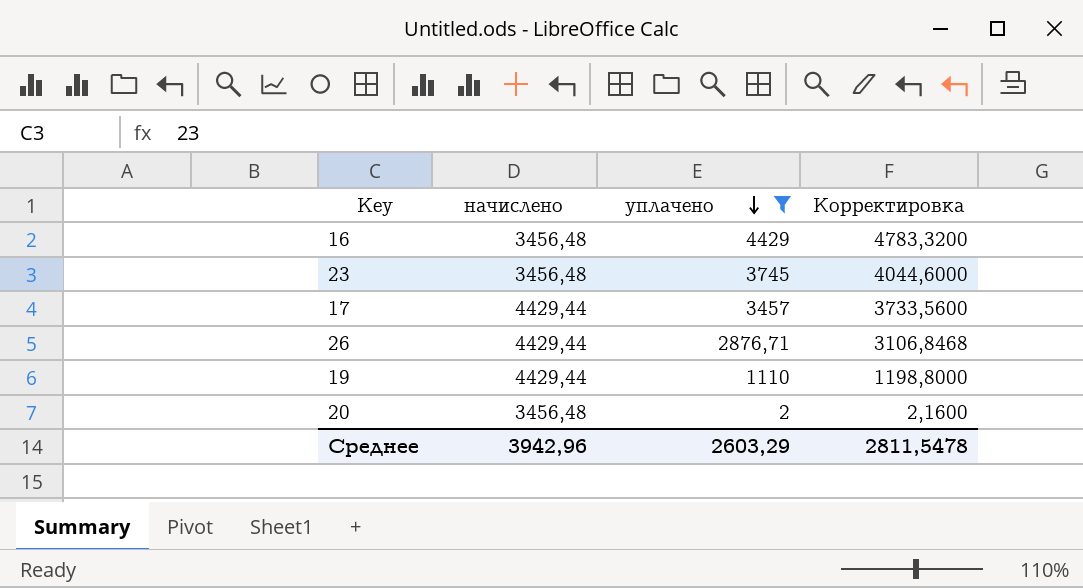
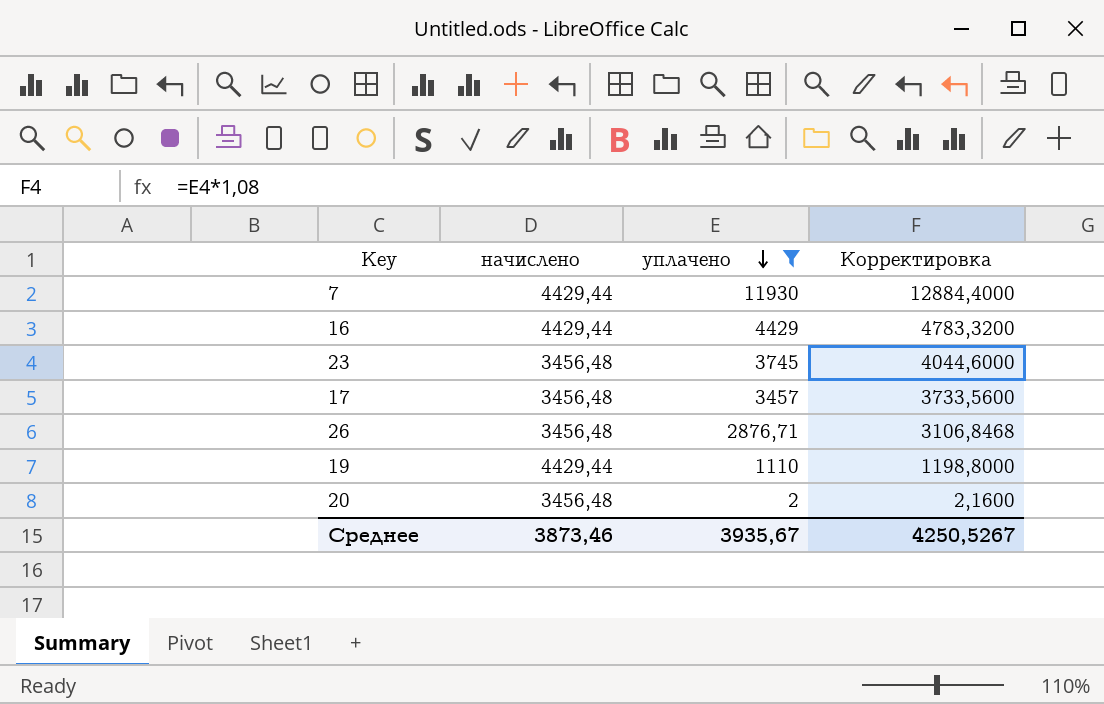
row 7: none -> 4429,44 | 11930 | 12884,4000
16 | начислено: 3456,48 -> 4429,44
17 | начислено: 4429,44 -> 3456,48
26 | начислено: 4429,44 -> 3456,48
Среднее | начислено: 3942,96 -> 3873,46
Среднее | уплачено: 2603,29 -> 3935,67
Среднее | Корректировка: 2811,5478 -> 4250,5267

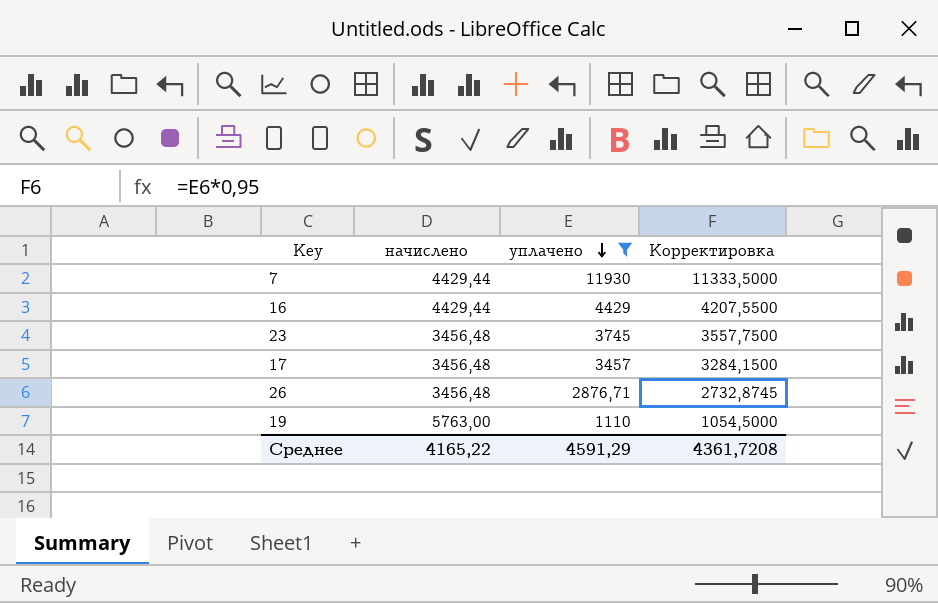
column Корректировка | formula: [уплачено] * 1,08 -> [уплачено] * 0,95
row 20: 3456,48 | 2 | 2,1600 -> none
19 | начислено: 4429,44 -> 5763,00
Среднее | начислено: 3873,46 -> 4165,22
Среднее | уплачено: 3935,67 -> 4591,29
Среднее | Корректировка: 4250,5267 -> 4361,7208

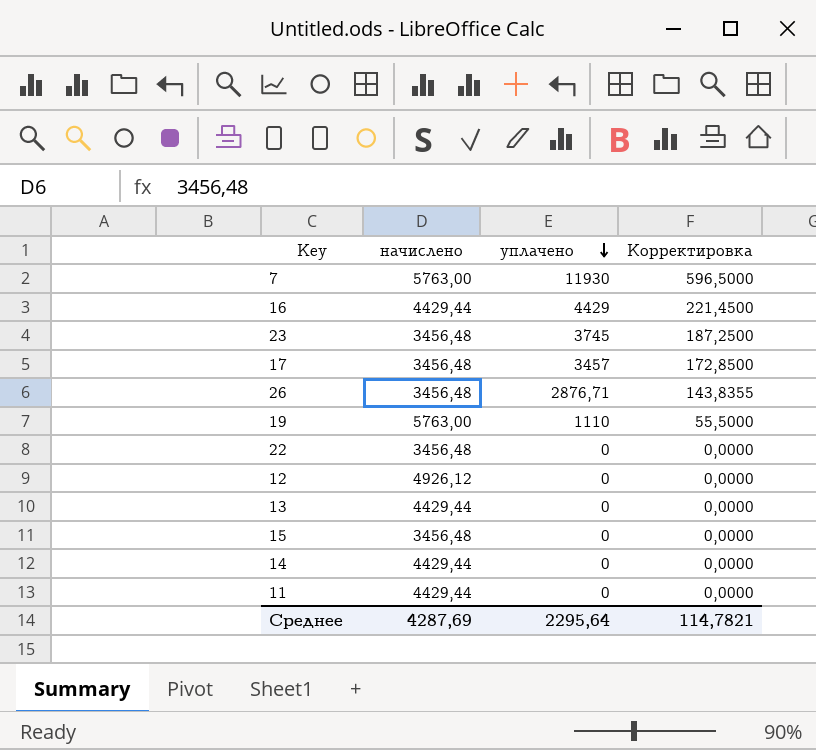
filter: уплачено != 0 -> none
column Корректировка | formula: [уплачено] * 0,95 -> [уплачено] * 0,05
7 | начислено: 4429,44 -> 5763,00
Среднее | начислено: 4165,22 -> 4287,69
Среднее | уплачено: 4591,29 -> 2295,64
Среднее | Корректировка: 4361,7208 -> 114,7821

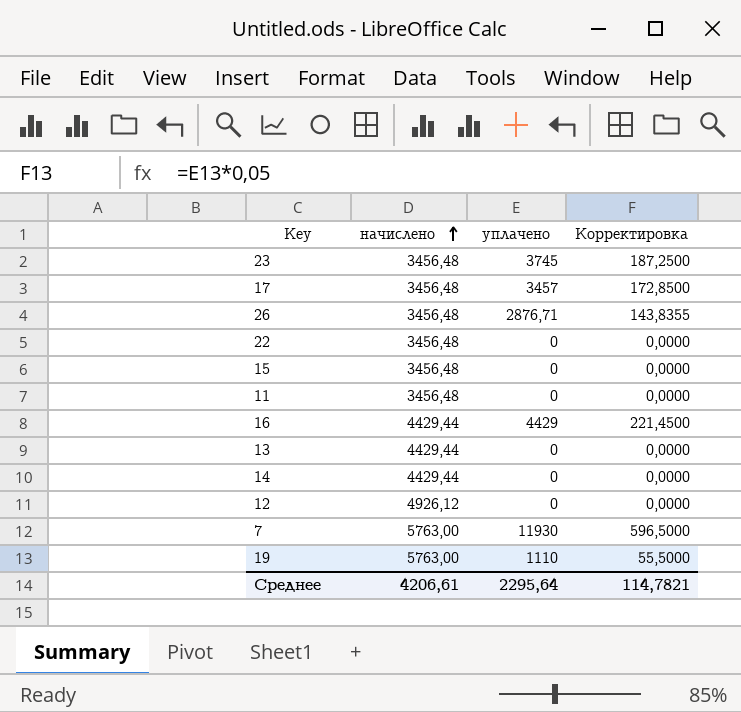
row order: уплачено descending -> начислено ascending
11 | начислено: 4429,44 -> 3456,48
Среднее | начислено: 4287,69 -> 4206,61

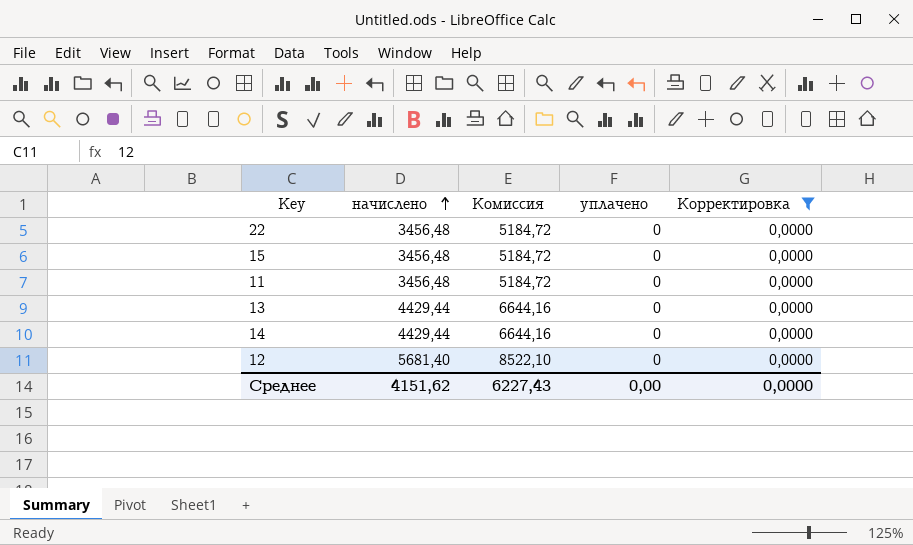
filter: none -> Корректировка = 0,0000
column Комиссия | formula: none -> [начислено] * 1,5
12 | начислено: 4926,12 -> 5681,40
Среднее | начислено: 4206,61 -> 4151,62
Среднее | уплачено: 2295,64 -> 0,00
Среднее | Корректировка: 114,7821 -> 0,0000

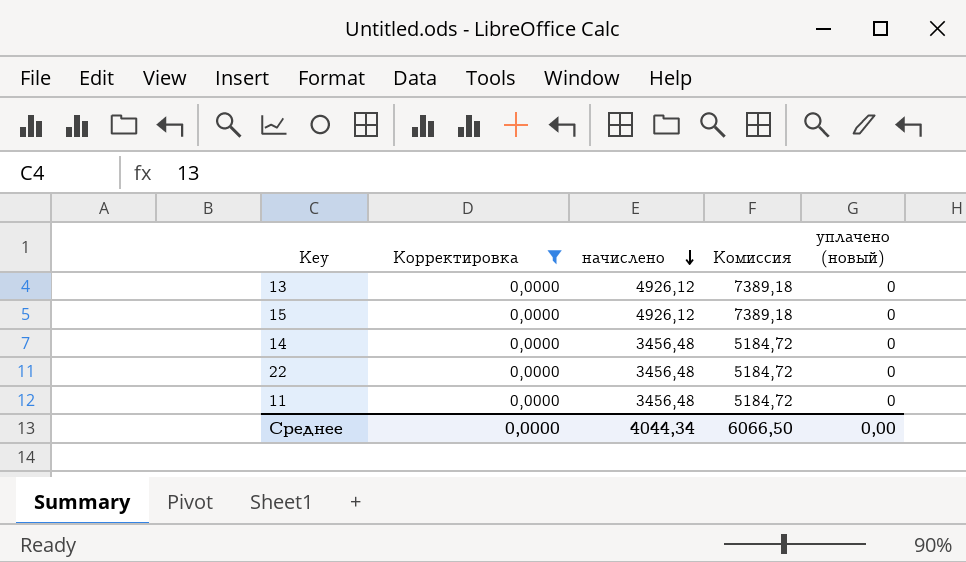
row order: начислено ascending -> начислено descending
column Корректировка | position: 5 -> 2
column name: уплачено -> уплачено (новый)
row 12: 5681,40 | 8522,10 | 0 | 0,0000 -> none
13 | начислено: 4429,44 -> 4926,12
13 | Комиссия: 6644,16 -> 7389,18
15 | начислено: 3456,48 -> 4926,12
15 | Комиссия: 5184,72 -> 7389,18
14 | начислено: 4429,44 -> 3456,48
14 | Комиссия: 6644,16 -> 5184,72
Среднее | начислено: 4151,62 -> 4044,34
Среднее | Комиссия: 6227,43 -> 6066,50

